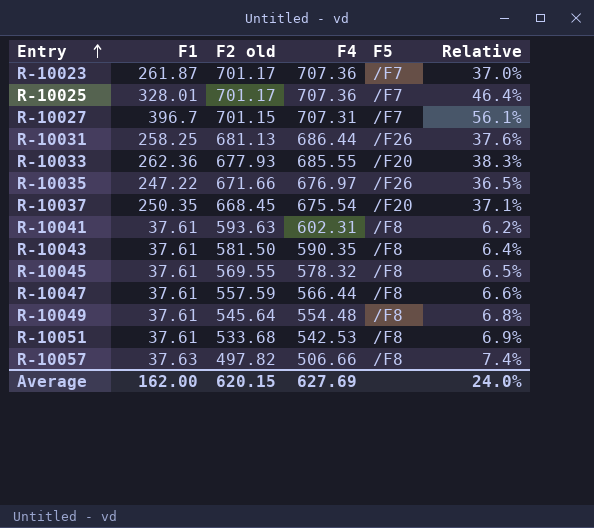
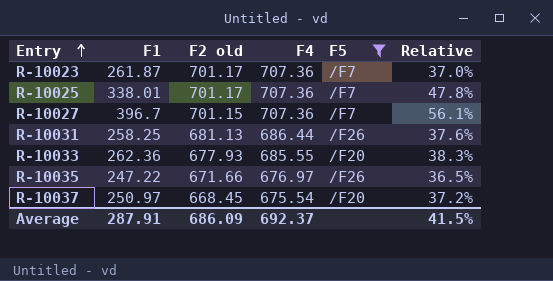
filter: none -> F5 != /F8
R-10025 | F1: 328.01 -> 338.01
R-10025 | Relative: 46.4% -> 47.8%
R-10027 | F4: 707.31 -> 707.36
R-10037 | F1: 250.35 -> 250.97
R-10037 | Relative: 37.1% -> 37.2%
Average | F1: 162.00 -> 287.91
Average | F2 old: 620.15 -> 686.09
Average | F4: 627.69 -> 692.37
Average | Relative: 24.0% -> 41.5%

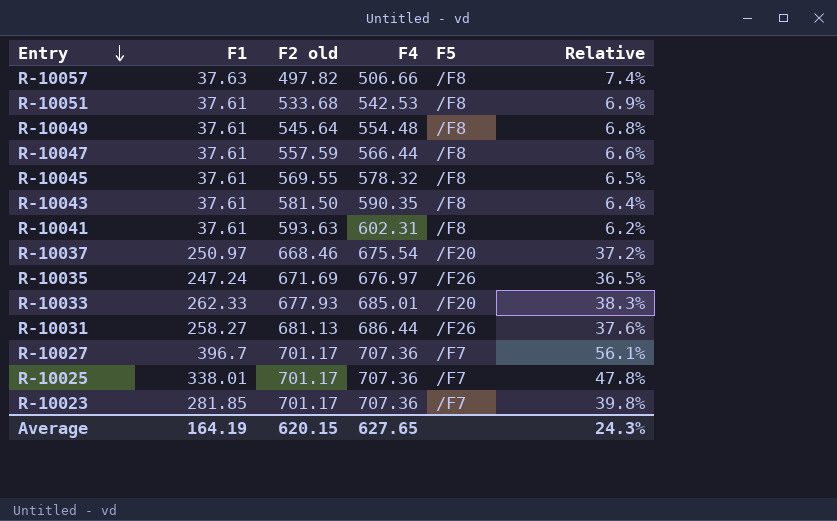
filter: F5 != /F8 -> none
row order: Entry ascending -> Entry descending
R-10037 | F2 old: 668.45 -> 668.46
R-10035 | F1: 247.22 -> 247.24
R-10035 | F2 old: 671.66 -> 671.69
R-10033 | F1: 262.36 -> 262.33
R-10033 | F4: 685.55 -> 685.01
R-10031 | F1: 258.25 -> 258.27
R-10027 | F2 old: 701.15 -> 701.17
R-10023 | F1: 261.87 -> 281.85
R-10023 | Relative: 37.0% -> 39.8%
Average | F1: 287.91 -> 164.19
Average | F2 old: 686.09 -> 620.15
Average | F4: 692.37 -> 627.65
Average | Relative: 41.5% -> 24.3%

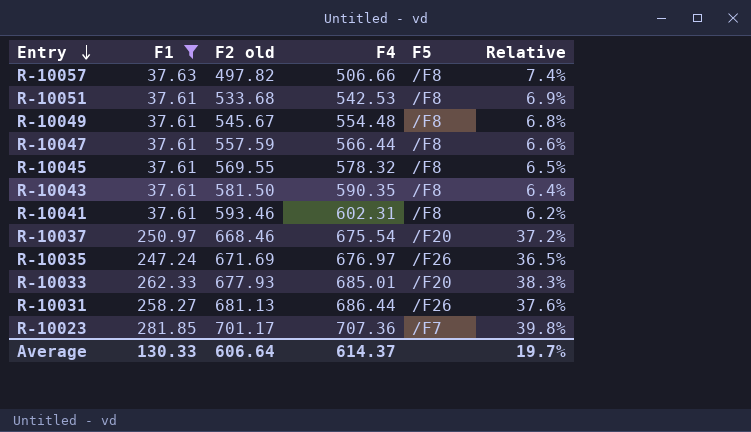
filter: none -> F1 <= 281.85
R-10049 | F2 old: 545.64 -> 545.67
R-10041 | F2 old: 593.63 -> 593.46
Average | F1: 164.19 -> 130.33
Average | F2 old: 620.15 -> 606.64
Average | F4: 627.65 -> 614.37
Average | Relative: 24.3% -> 19.7%

